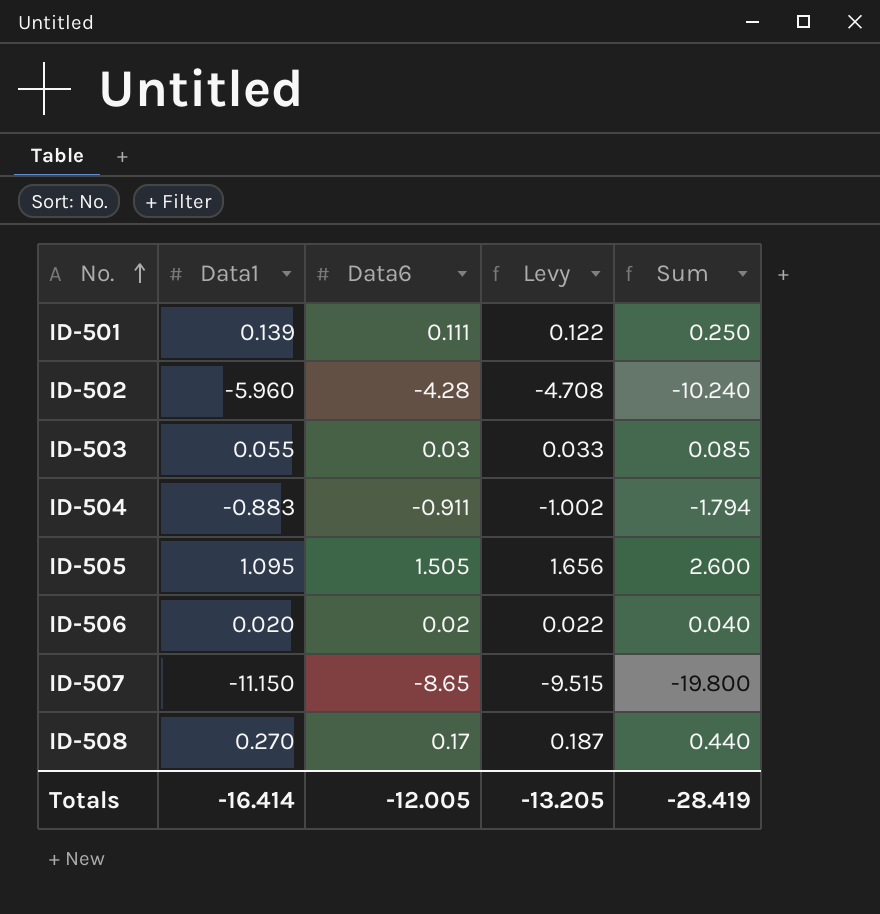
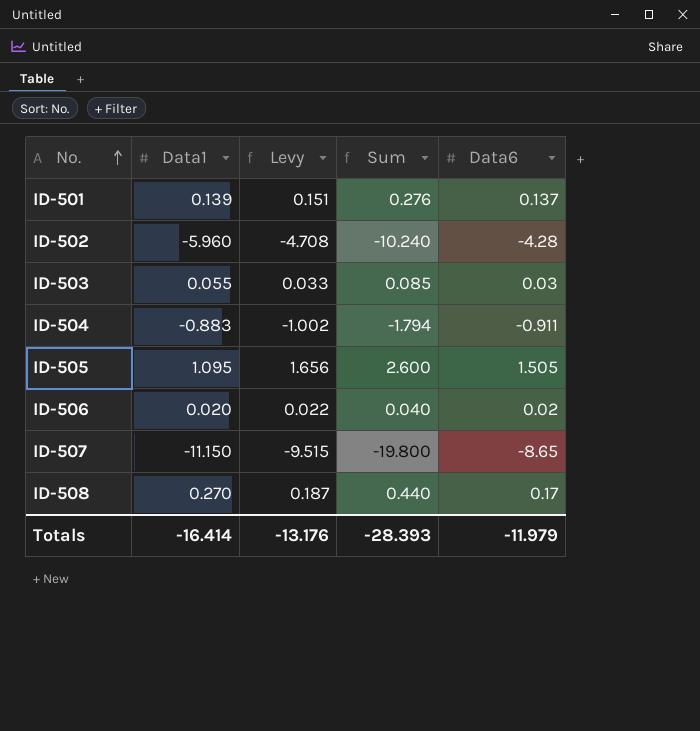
column Data6 | position: 3 -> 5
ID-501 | Levy: 0.122 -> 0.151
ID-501 | Sum: 0.250 -> 0.276
ID-501 | Data6: 0.111 -> 0.137
Totals | Levy: -13.205 -> -13.176
Totals | Sum: -28.419 -> -28.393
Totals | Data6: -12.005 -> -11.979

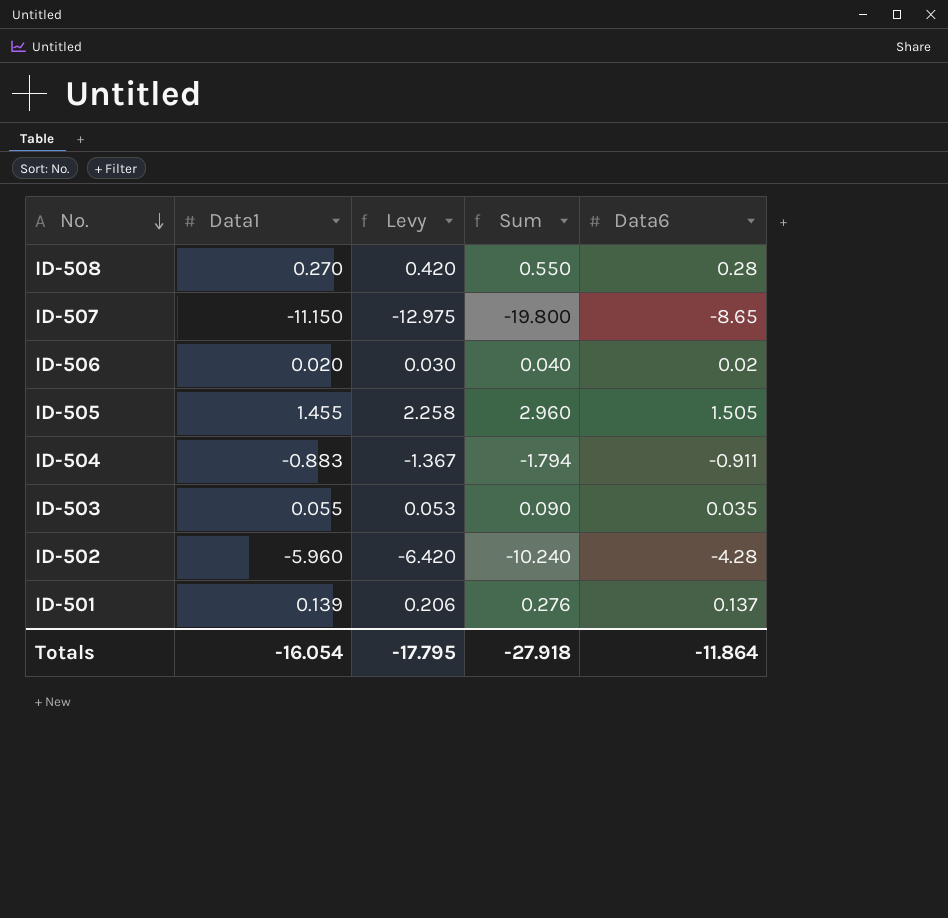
row order: No. ascending -> No. descending
column Levy | formula: [Data6] * 1.1 -> [Data6] * 1.5
ID-508 | Sum: 0.440 -> 0.550
ID-508 | Data6: 0.17 -> 0.28
ID-505 | Data1: 1.095 -> 1.455
ID-505 | Sum: 2.600 -> 2.960
ID-503 | Sum: 0.085 -> 0.090
ID-503 | Data6: 0.03 -> 0.035
Totals | Data1: -16.414 -> -16.054
Totals | Levy: -13.176 -> -17.795
Totals | Sum: -28.393 -> -27.918
Totals | Data6: -11.979 -> -11.864

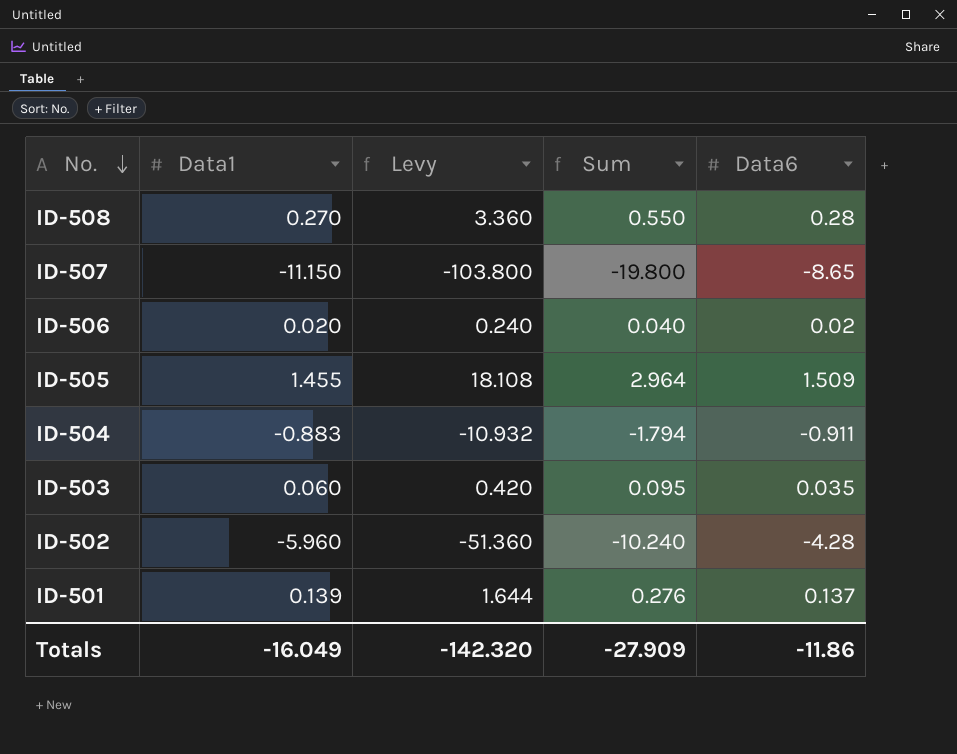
column Levy | formula: [Data6] * 1.5 -> [Data6] * 12
ID-505 | Sum: 2.960 -> 2.964
ID-505 | Data6: 1.505 -> 1.509
ID-503 | Data1: 0.055 -> 0.060
ID-503 | Sum: 0.090 -> 0.095
Totals | Data1: -16.054 -> -16.049
Totals | Levy: -17.795 -> -142.320
Totals | Sum: -27.918 -> -27.909
Totals | Data6: -11.864 -> -11.86

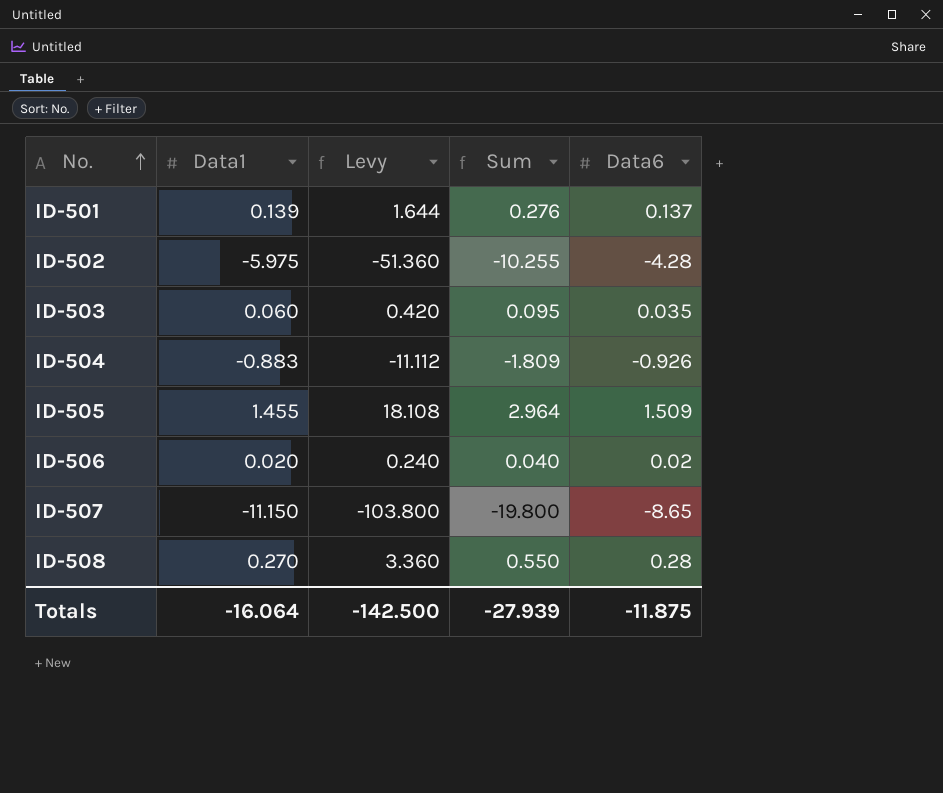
row order: No. descending -> No. ascending
ID-502 | Data1: -5.960 -> -5.975
ID-502 | Sum: -10.240 -> -10.255
ID-504 | Levy: -10.932 -> -11.112
ID-504 | Sum: -1.794 -> -1.809
ID-504 | Data6: -0.911 -> -0.926
Totals | Data1: -16.049 -> -16.064
Totals | Levy: -142.320 -> -142.500
Totals | Sum: -27.909 -> -27.939
Totals | Data6: -11.86 -> -11.875

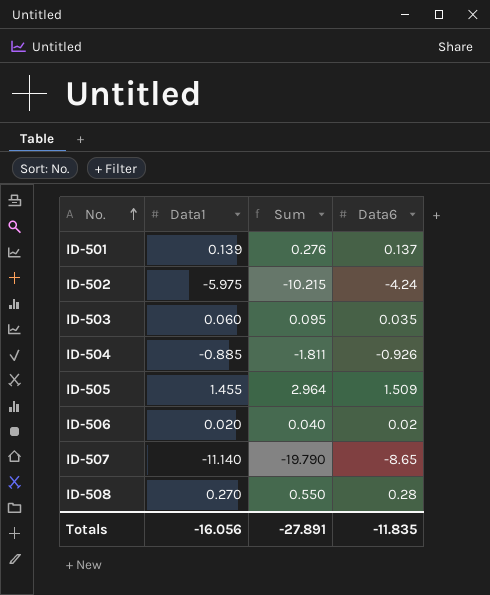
column Levy | formula: [Data6] * 12 -> none
ID-502 | Sum: -10.255 -> -10.215
ID-502 | Data6: -4.28 -> -4.24
ID-504 | Data1: -0.883 -> -0.885
ID-504 | Sum: -1.809 -> -1.811
ID-507 | Data1: -11.150 -> -11.140
ID-507 | Sum: -19.800 -> -19.790
Totals | Data1: -16.064 -> -16.056
Totals | Sum: -27.939 -> -27.891
Totals | Data6: -11.875 -> -11.835

